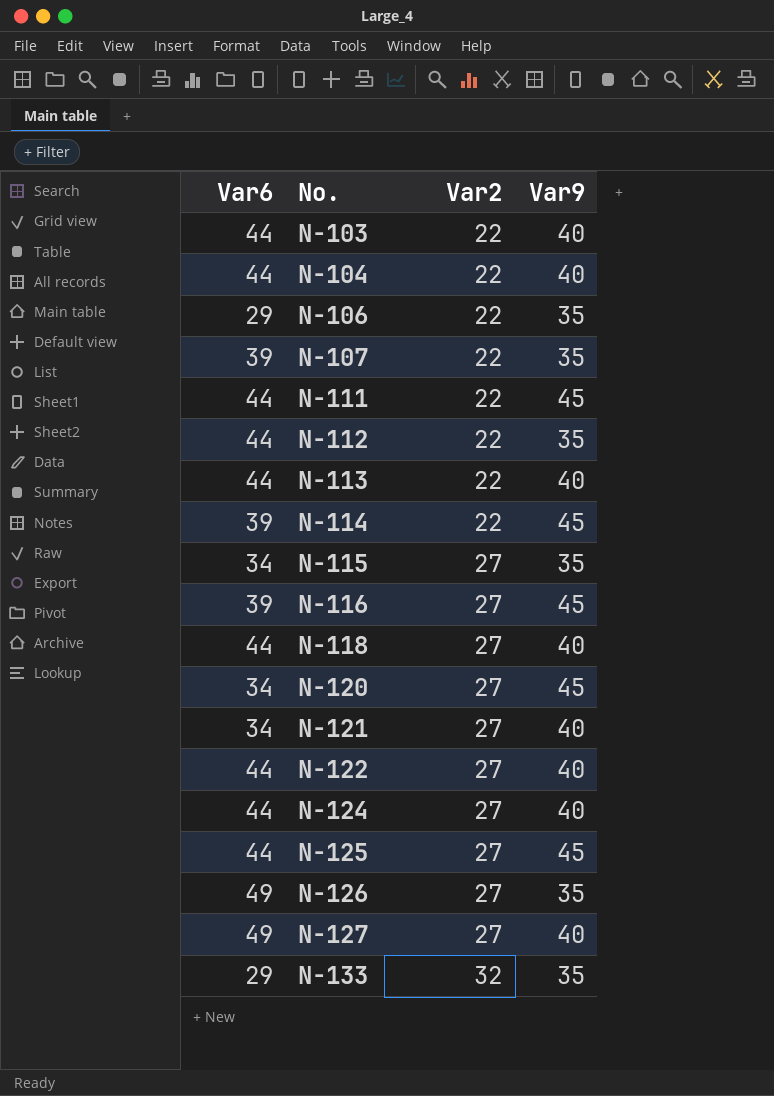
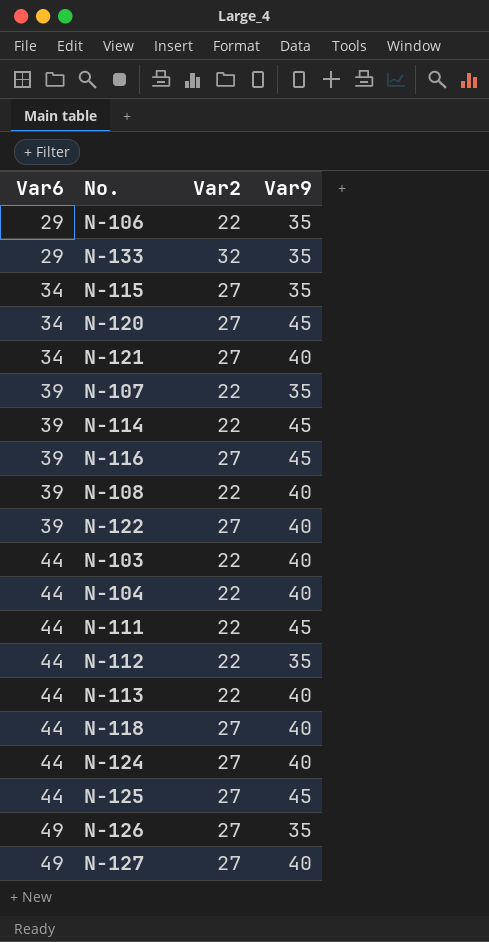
row order: No. ascending -> Var6 ascending
row N-108: none -> 39 | 22 | 40
N-122 | Var6: 44 -> 39

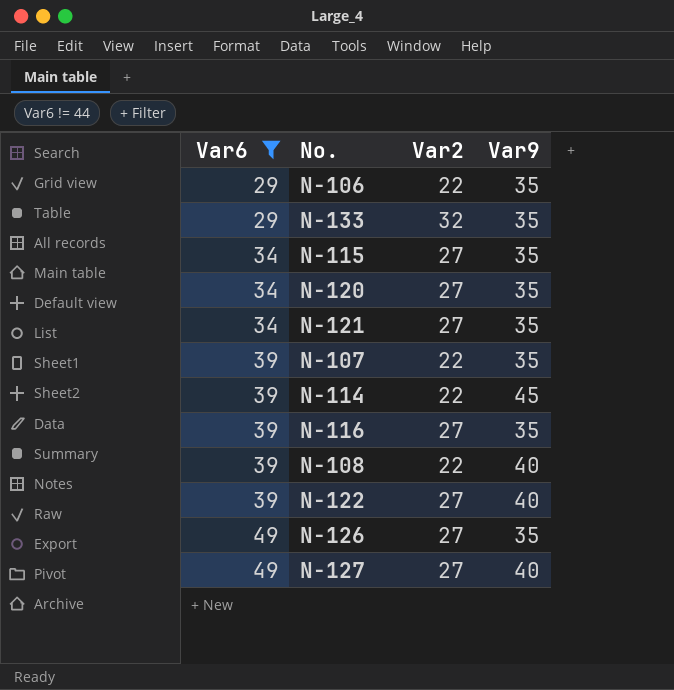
filter: none -> Var6 != 44
N-120 | Var9: 45 -> 35
N-121 | Var9: 40 -> 35
N-116 | Var9: 45 -> 35

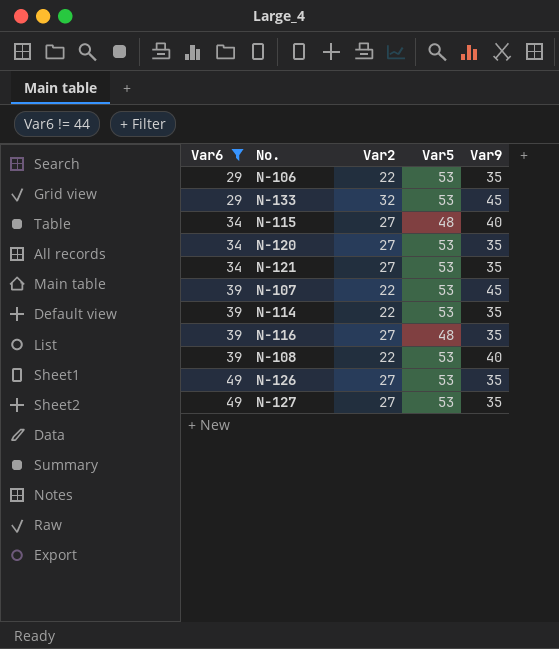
column Var5 | position: none -> 4
row N-122: 39 | 27 | 40 -> none
N-133 | Var9: 35 -> 45
N-115 | Var9: 35 -> 40
N-107 | Var9: 35 -> 45
N-114 | Var9: 45 -> 35
N-127 | Var9: 40 -> 35

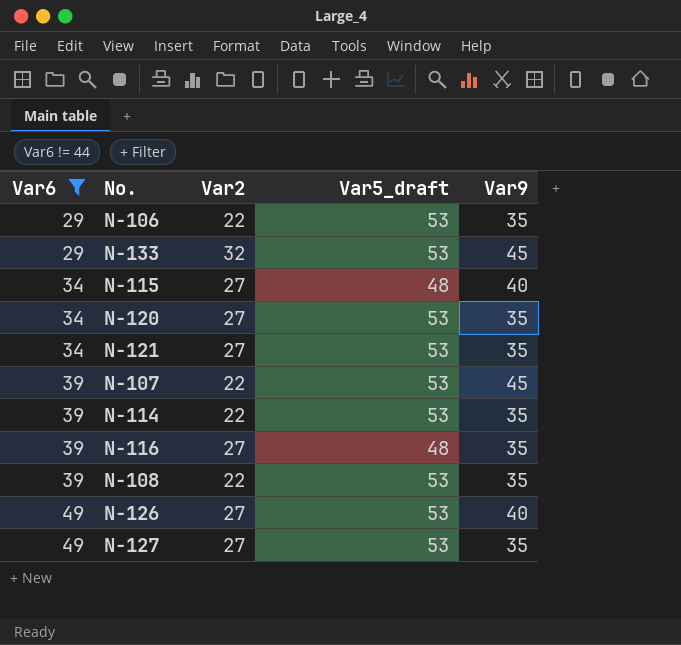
column name: Var5 -> Var5_draft
N-108 | Var9: 40 -> 35
N-126 | Var9: 35 -> 40

